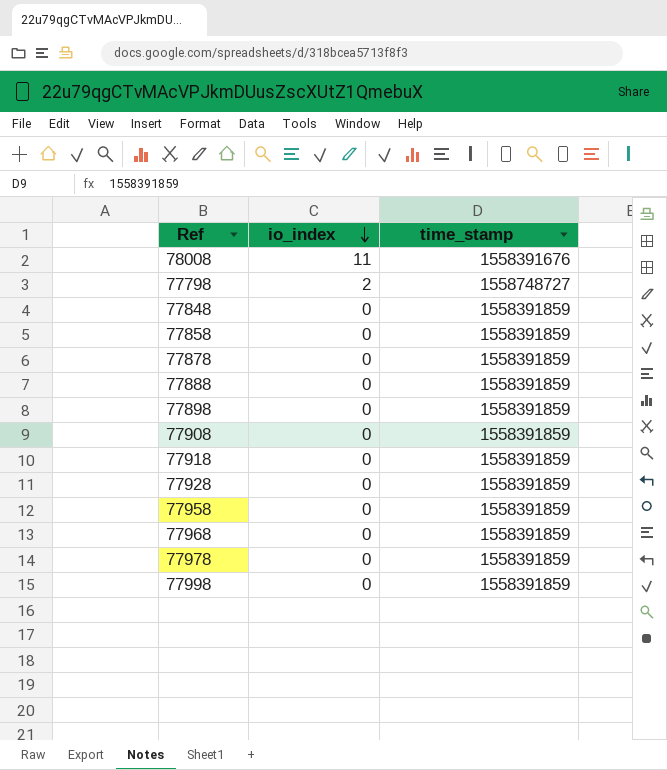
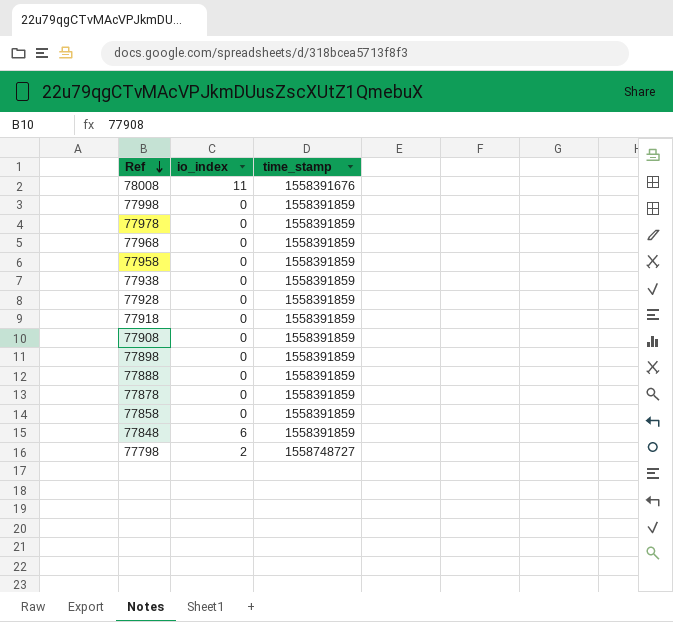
row order: io_index descending -> Ref descending
row 77938: none -> 0 | 1558391859
77848 | io_index: 0 -> 6

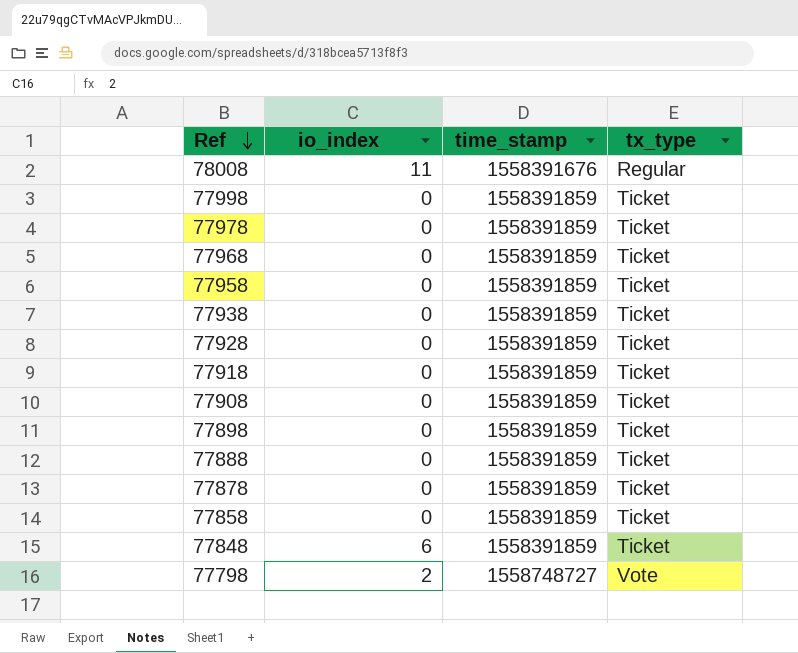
column tx_type | position: none -> 4

